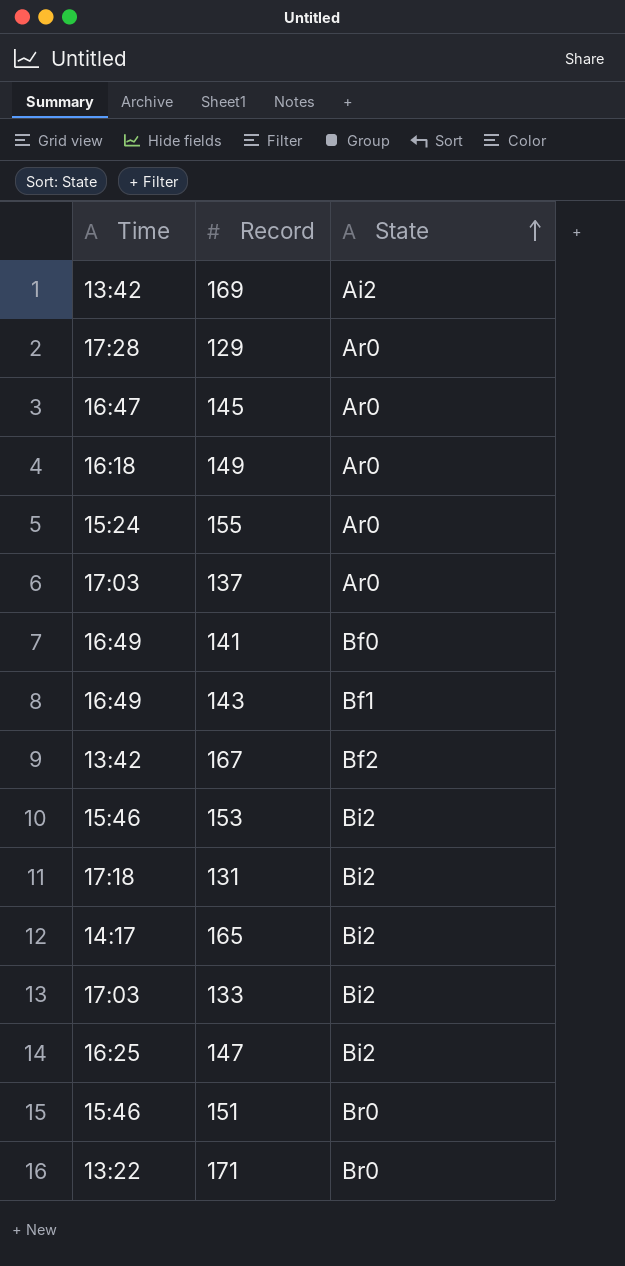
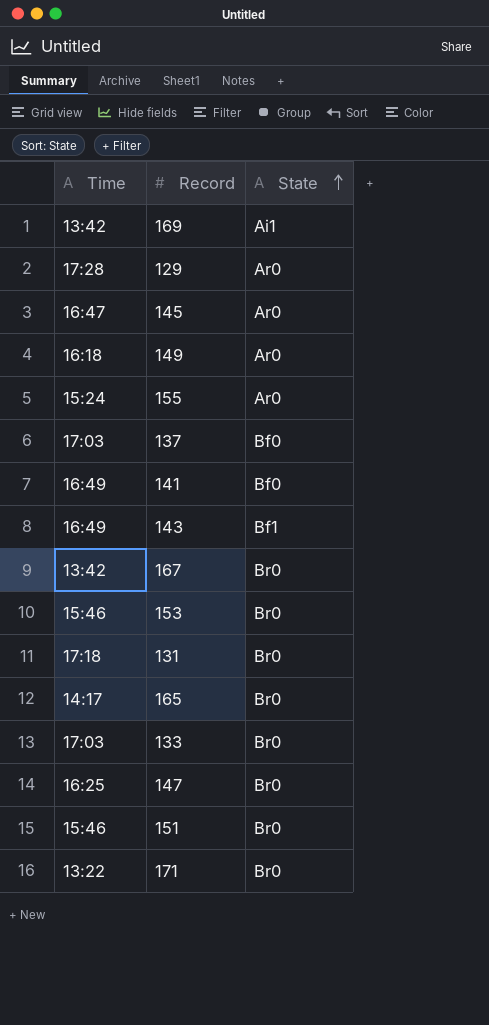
169 | State: Ai2 -> Ai1
137 | State: Ar0 -> Bf0
167 | State: Bf2 -> Br0
153 | State: Bi2 -> Br0
131 | State: Bi2 -> Br0
165 | State: Bi2 -> Br0
133 | State: Bi2 -> Br0
147 | State: Bi2 -> Br0

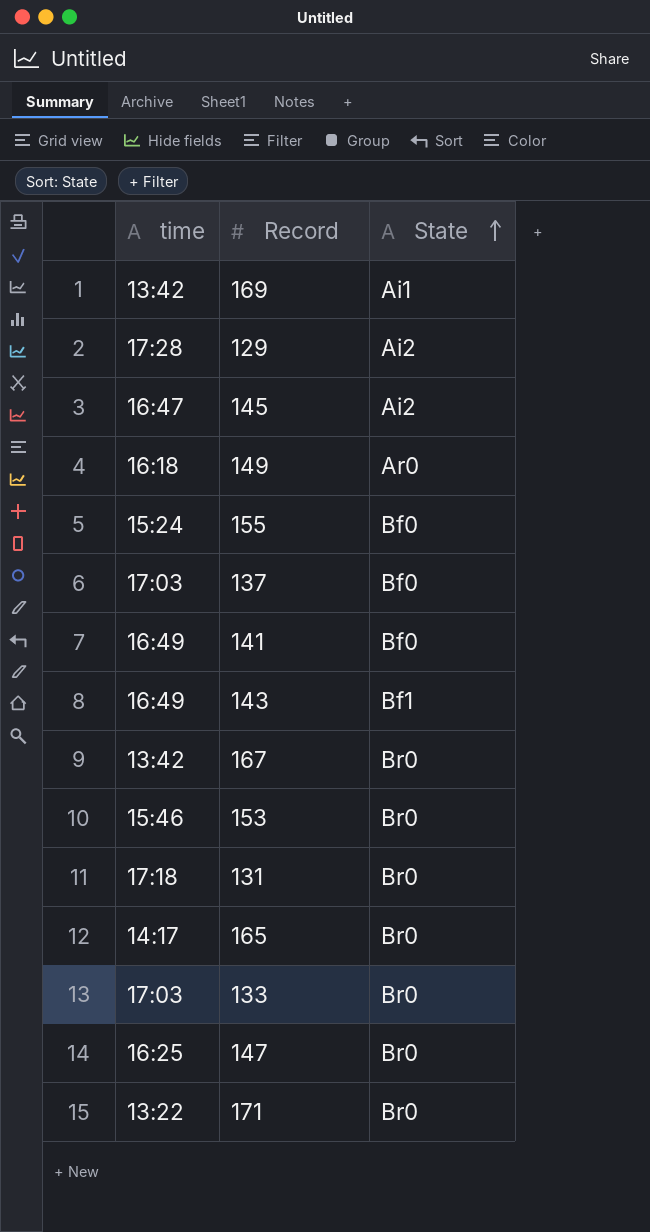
column name: Time -> time
row 151: 15:46 | Br0 -> none
129 | State: Ar0 -> Ai2
145 | State: Ar0 -> Ai2
155 | State: Ar0 -> Bf0

